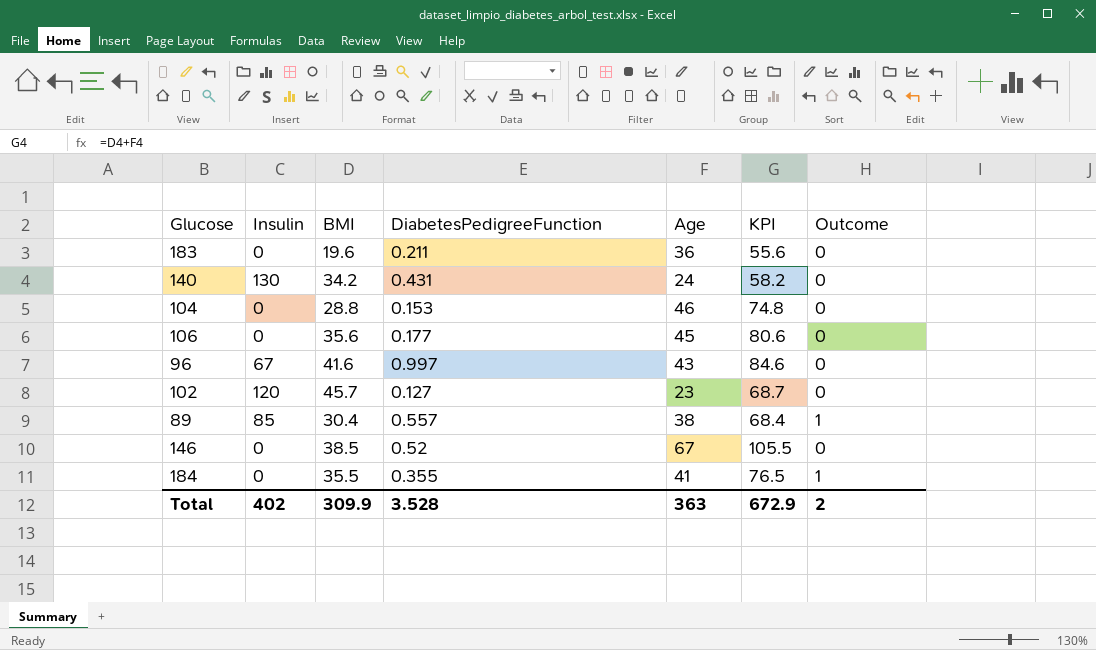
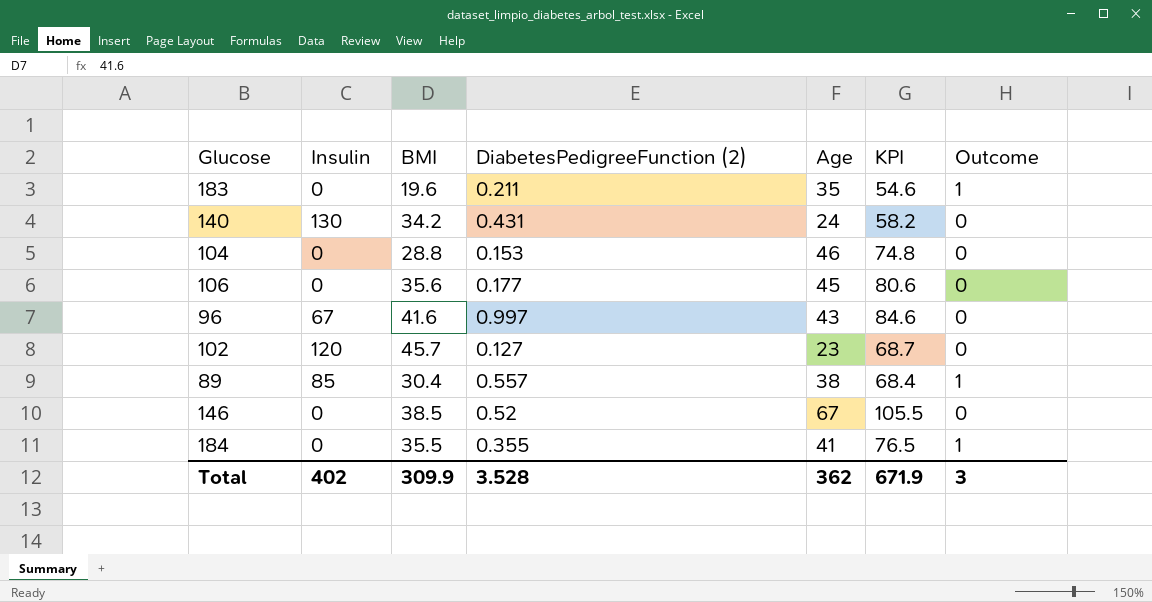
column name: DiabetesPedigreeFunction -> DiabetesPedigreeFunction (2)
183 | Age: 36 -> 35
183 | KPI: 55.6 -> 54.6
183 | Outcome: 0 -> 1
Total | Age: 363 -> 362
Total | KPI: 672.9 -> 671.9
Total | Outcome: 2 -> 3

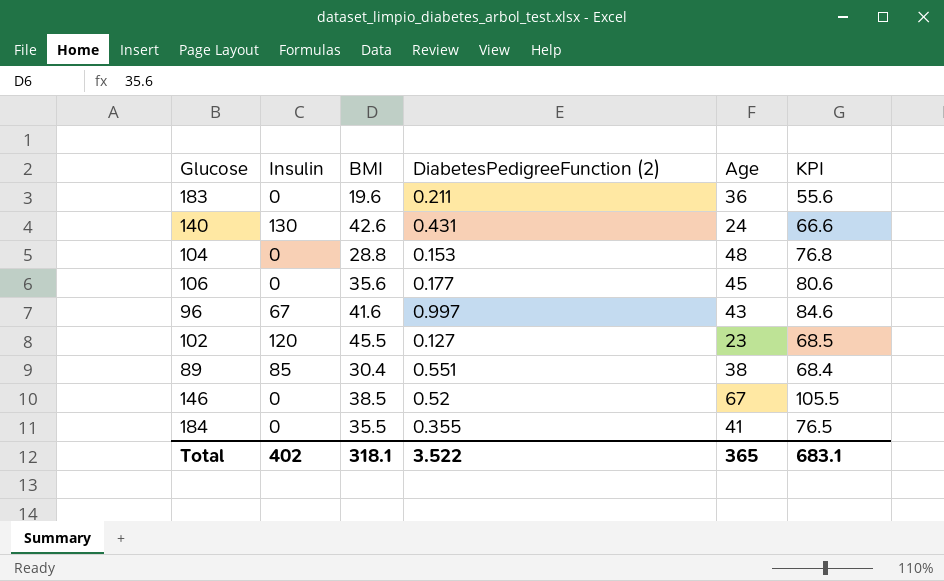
column Outcome | position: 7 -> none
183 | Age: 35 -> 36
183 | KPI: 54.6 -> 55.6
140 | BMI: 34.2 -> 42.6
140 | KPI: 58.2 -> 66.6
104 | Age: 46 -> 48
104 | KPI: 74.8 -> 76.8
102 | BMI: 45.7 -> 45.5
102 | KPI: 68.7 -> 68.5
89 | DiabetesPedigreeFunction (2): 0.557 -> 0.551
Total | BMI: 309.9 -> 318.1
Total | DiabetesPedigreeFunction (2): 3.528 -> 3.522
Total | Age: 362 -> 365
Total | KPI: 671.9 -> 683.1

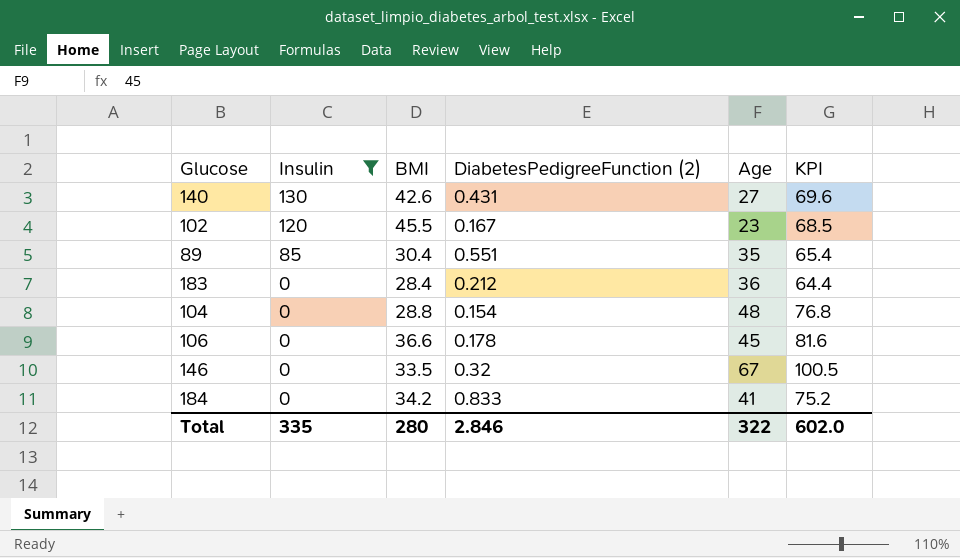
filter: none -> Insulin != 67
row order: none -> Insulin descending
140 | Age: 24 -> 27
140 | KPI: 66.6 -> 69.6
102 | DiabetesPedigreeFunction (2): 0.127 -> 0.167
89 | Age: 38 -> 35
89 | KPI: 68.4 -> 65.4
183 | BMI: 19.6 -> 28.4
183 | DiabetesPedigreeFunction (2): 0.211 -> 0.212
183 | KPI: 55.6 -> 64.4
104 | DiabetesPedigreeFunction (2): 0.153 -> 0.154
106 | BMI: 35.6 -> 36.6
106 | DiabetesPedigreeFunction (2): 0.177 -> 0.178
106 | KPI: 80.6 -> 81.6
146 | BMI: 38.5 -> 33.5
146 | DiabetesPedigreeFunction (2): 0.52 -> 0.32
146 | KPI: 105.5 -> 100.5
184 | BMI: 35.5 -> 34.2
184 | DiabetesPedigreeFunction (2): 0.355 -> 0.833
184 | KPI: 76.5 -> 75.2
Total | Insulin: 402 -> 335
Total | BMI: 318.1 -> 280
Total | DiabetesPedigreeFunction (2): 3.522 -> 2.846
Total | Age: 365 -> 322
Total | KPI: 683.1 -> 602.0

